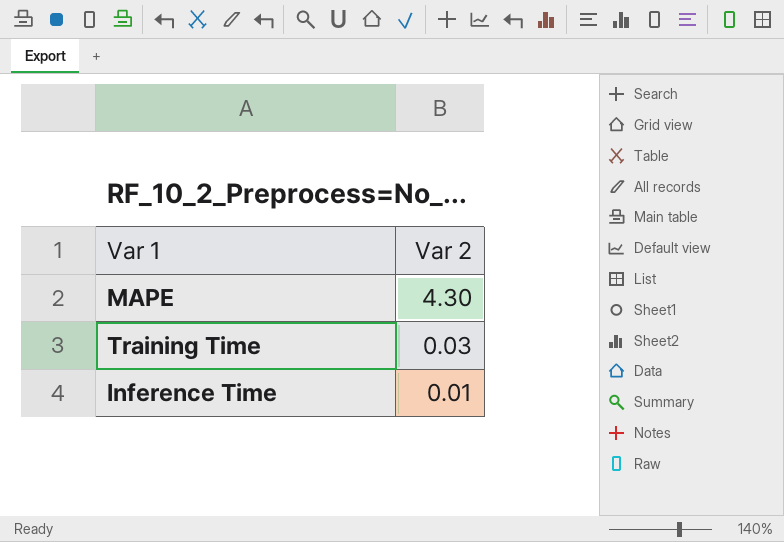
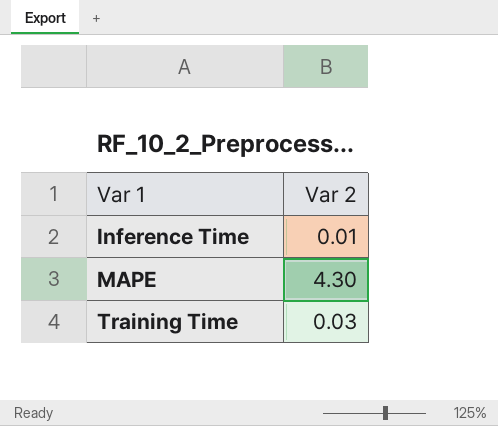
row order: Var 2 descending -> Var 1 ascending

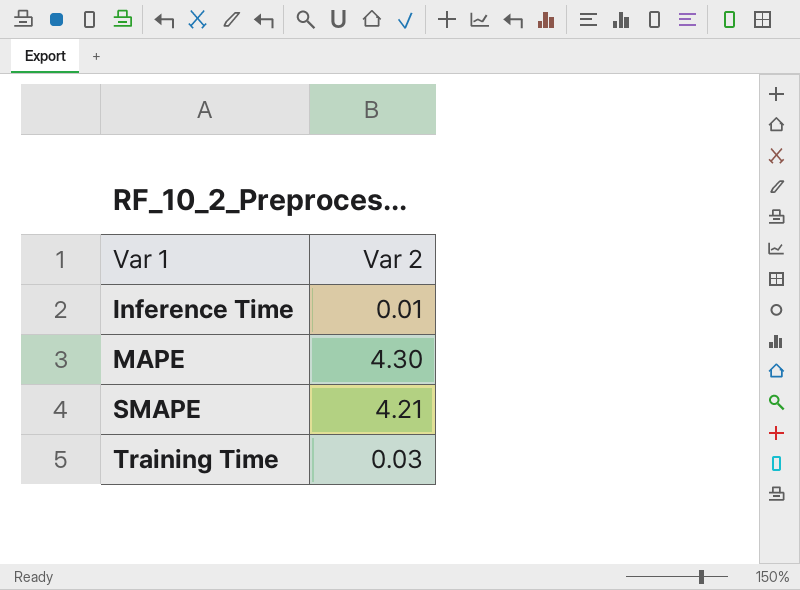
row SMAPE: none -> 4.21

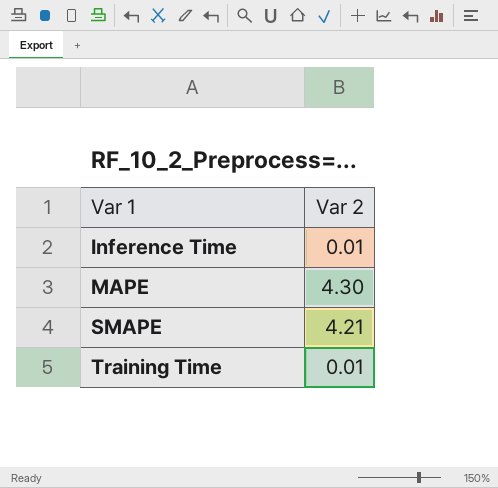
Training Time | Var 2: 0.03 -> 0.01

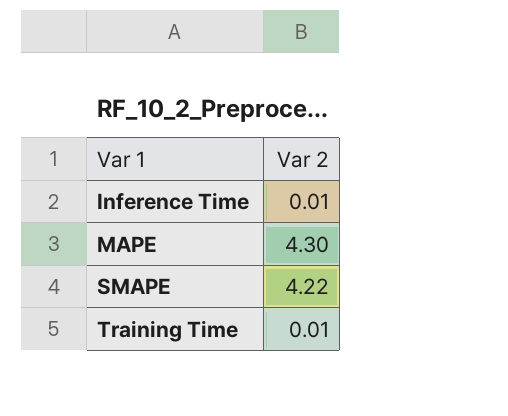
SMAPE | Var 2: 4.21 -> 4.22

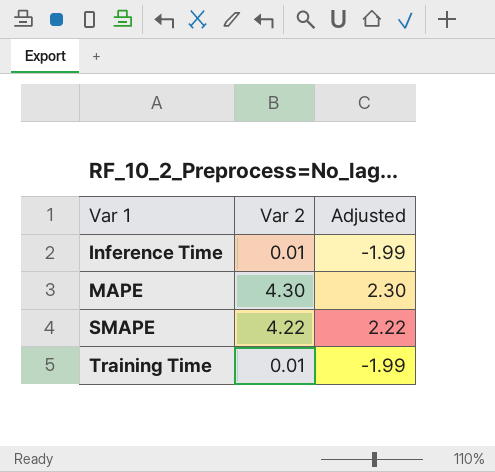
column Adjusted | formula: none -> [Var 2] - 2

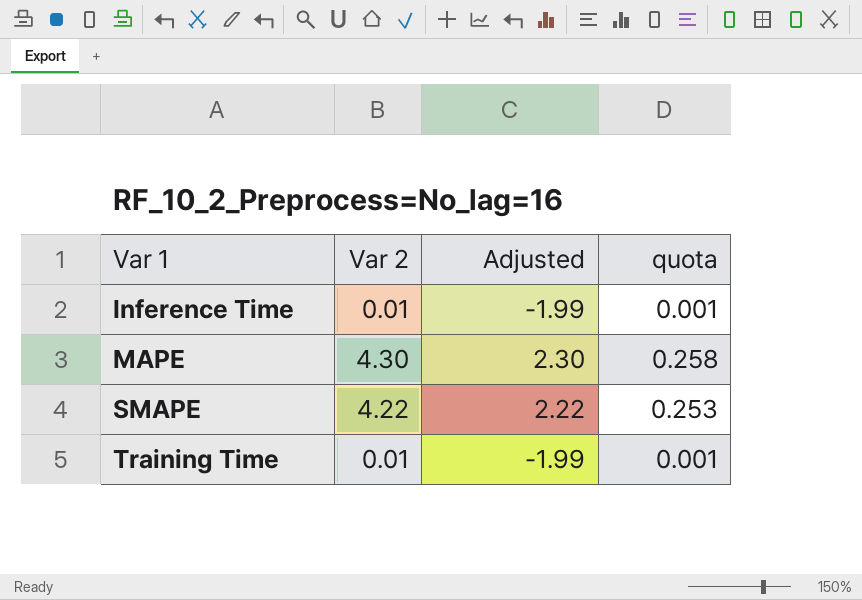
column quota | formula: none -> [Var 2] * 0.06

